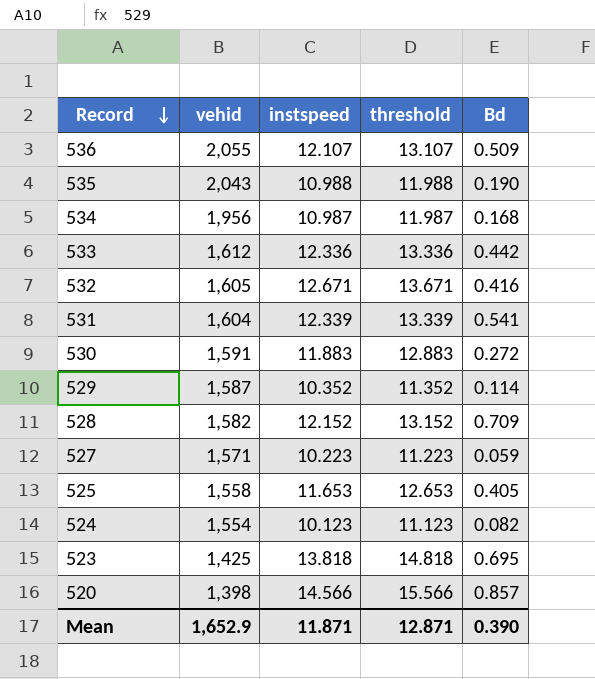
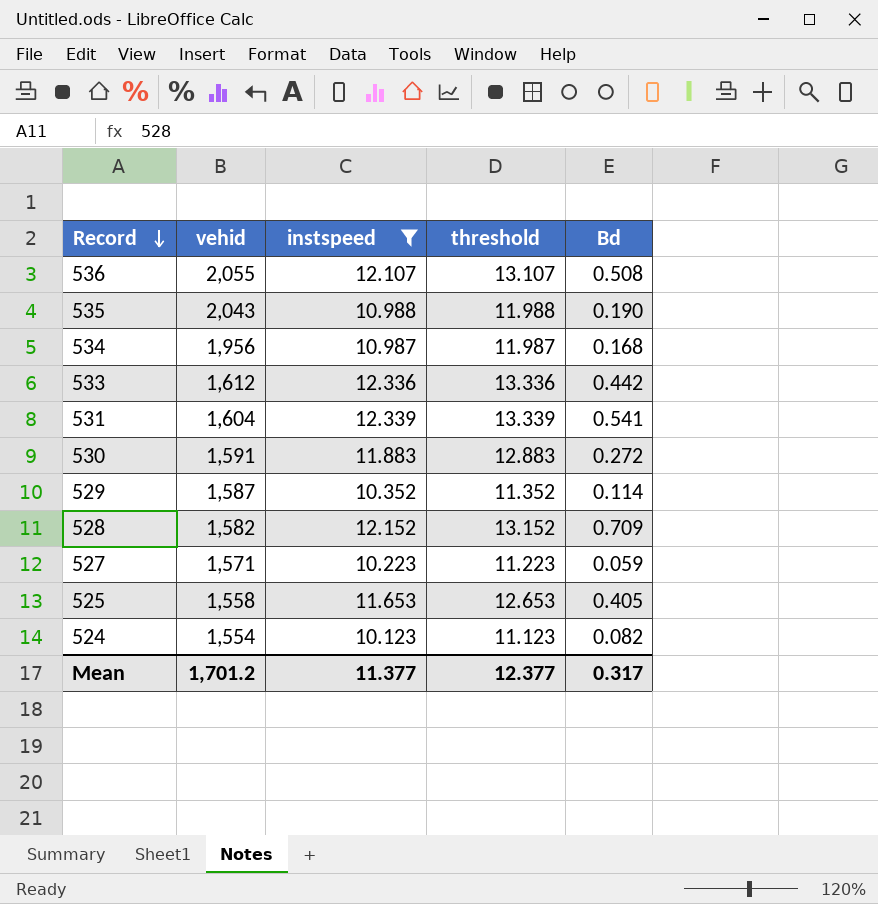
filter: none -> instspeed <= 12.339
536 | Bd: 0.509 -> 0.508
Mean | vehid: 1,652.9 -> 1,701.2
Mean | instspeed: 11.871 -> 11.377
Mean | threshold: 12.871 -> 12.377
Mean | Bd: 0.390 -> 0.317

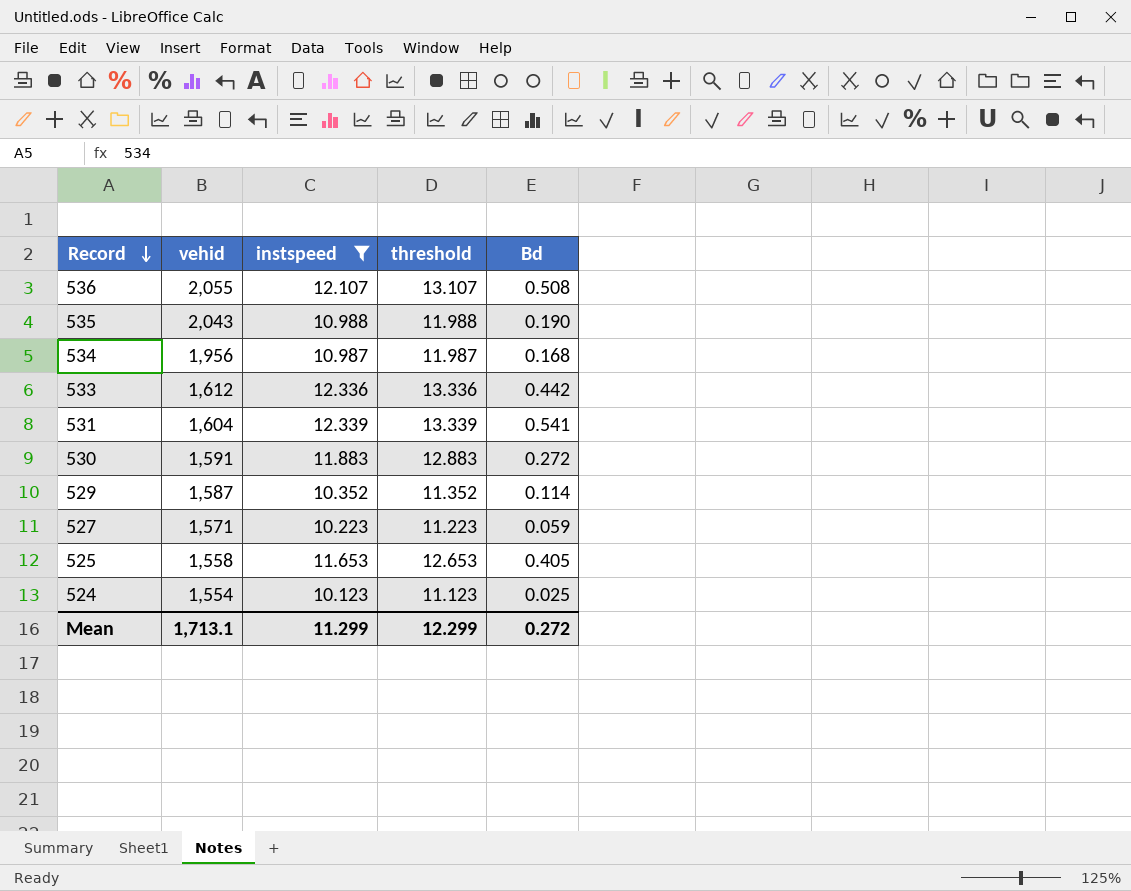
row 528: 1,582 | 12.152 | 13.152 | 0.709 -> none
524 | Bd: 0.082 -> 0.025
Mean | vehid: 1,701.2 -> 1,713.1
Mean | instspeed: 11.377 -> 11.299
Mean | threshold: 12.377 -> 12.299
Mean | Bd: 0.317 -> 0.272

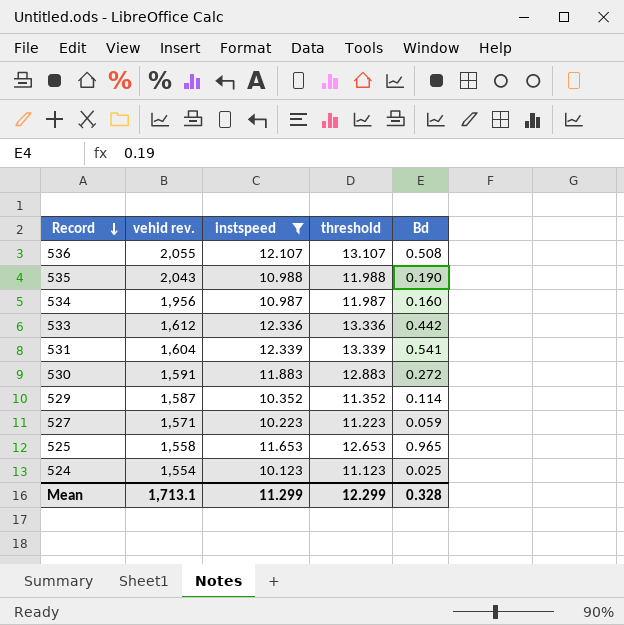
column name: vehid -> vehid rev.
534 | Bd: 0.168 -> 0.160
525 | Bd: 0.405 -> 0.965
Mean | Bd: 0.272 -> 0.328

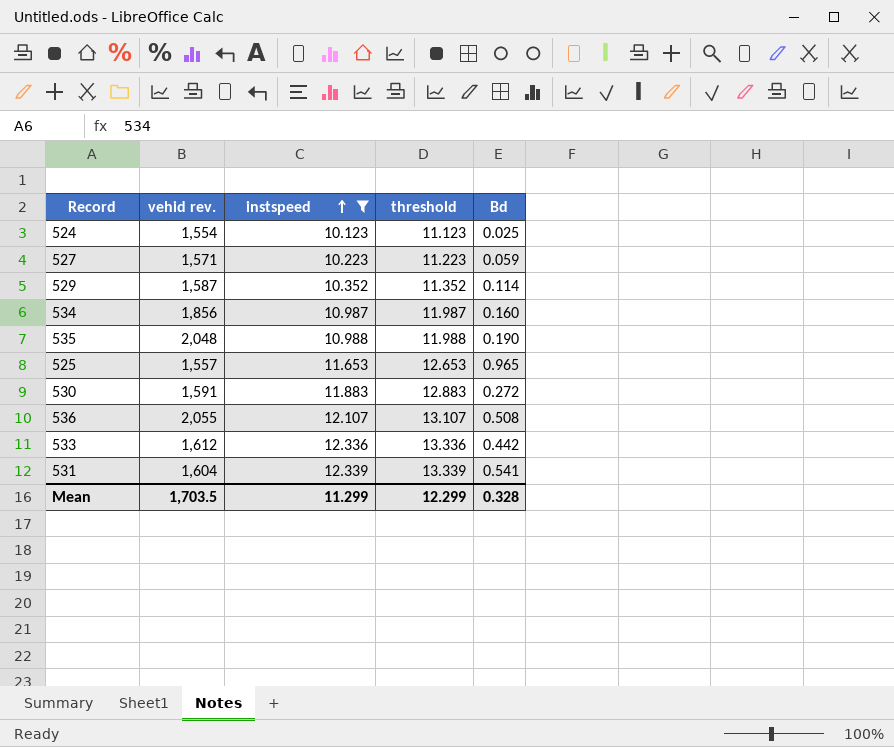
row order: Record descending -> instspeed ascending
534 | vehid rev.: 1,956 -> 1,856
535 | vehid rev.: 2,043 -> 2,048
525 | vehid rev.: 1,558 -> 1,557
Mean | vehid rev.: 1,713.1 -> 1,703.5

